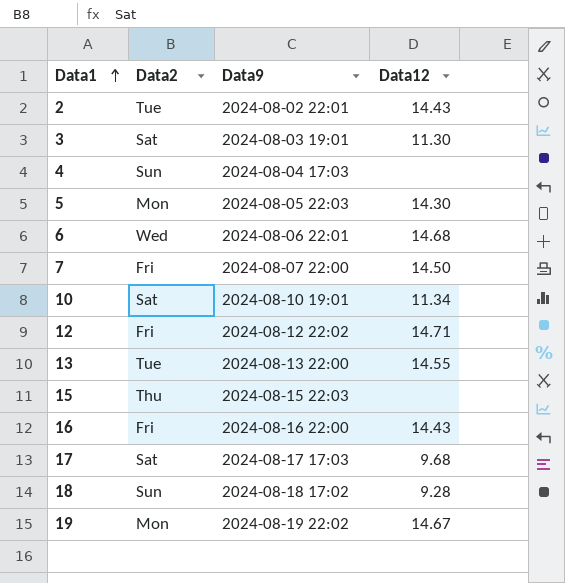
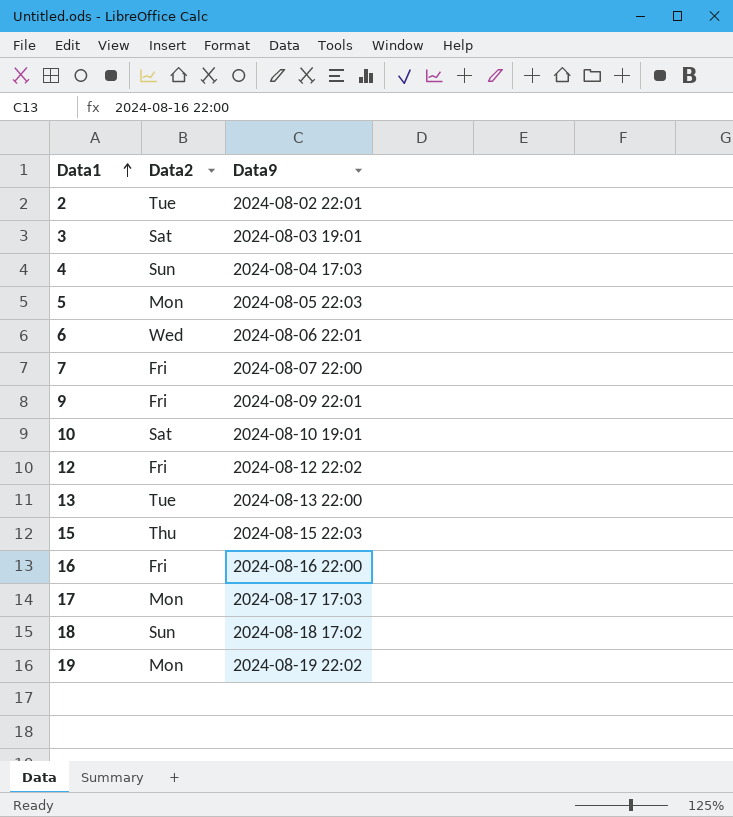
column Data12 | position: 4 -> none
row 9: none -> Fri | 2024-08-09 22:01
17 | Data2: Sat -> Mon

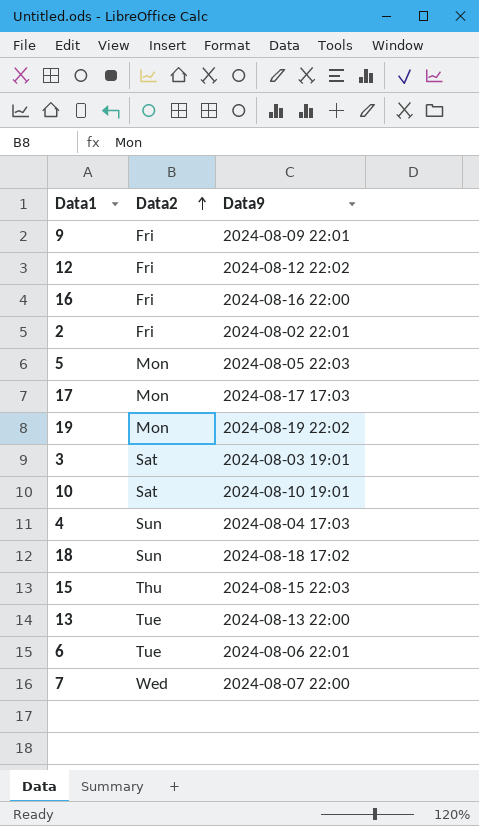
row order: Data1 ascending -> Data2 ascending
2 | Data2: Tue -> Fri
6 | Data2: Wed -> Tue
7 | Data2: Fri -> Wed

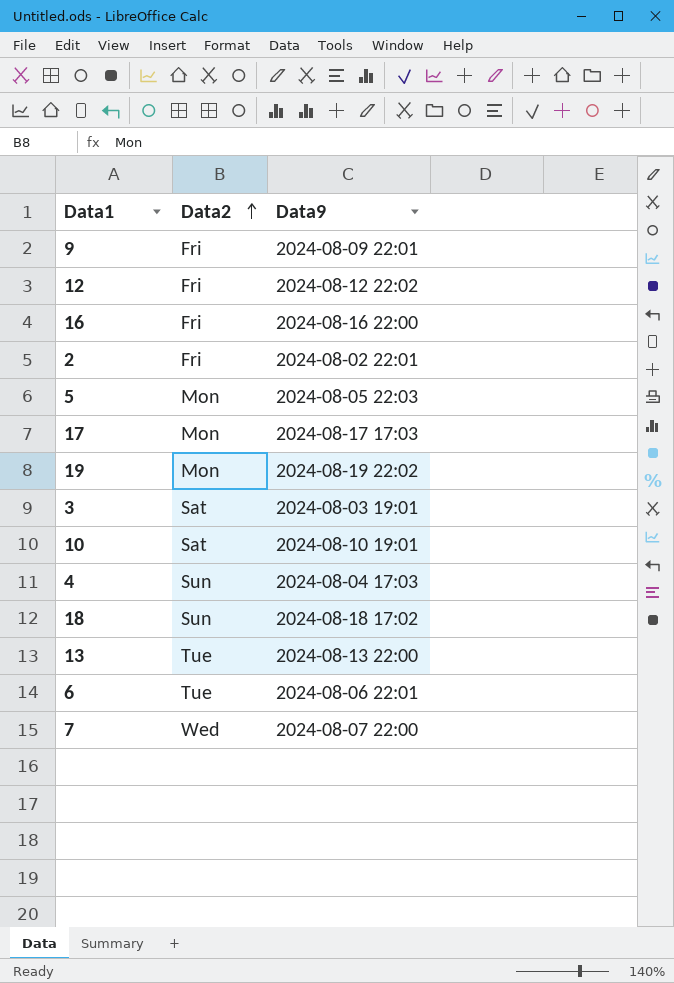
row 15: Thu | 2024-08-15 22:03 -> none

